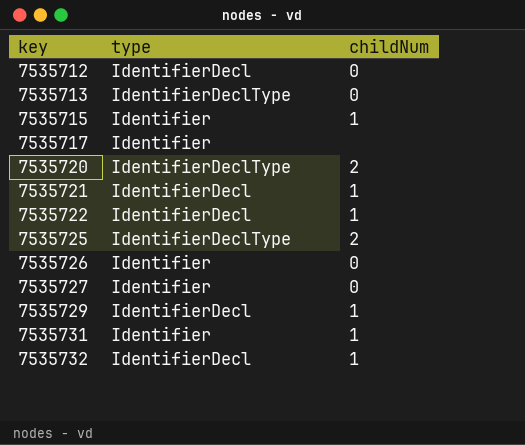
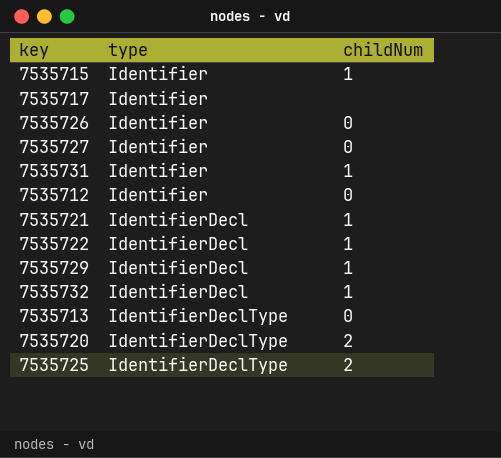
row order: key ascending -> type ascending
7535712 | type: IdentifierDecl -> Identifier

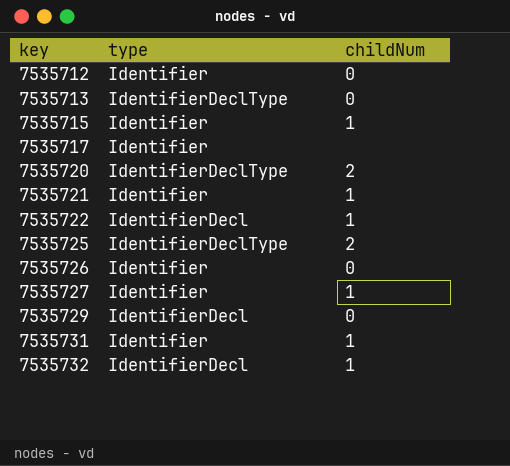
row order: type ascending -> key ascending
7535721 | type: IdentifierDecl -> Identifier
7535727 | childNum: 0 -> 1
7535729 | childNum: 1 -> 0

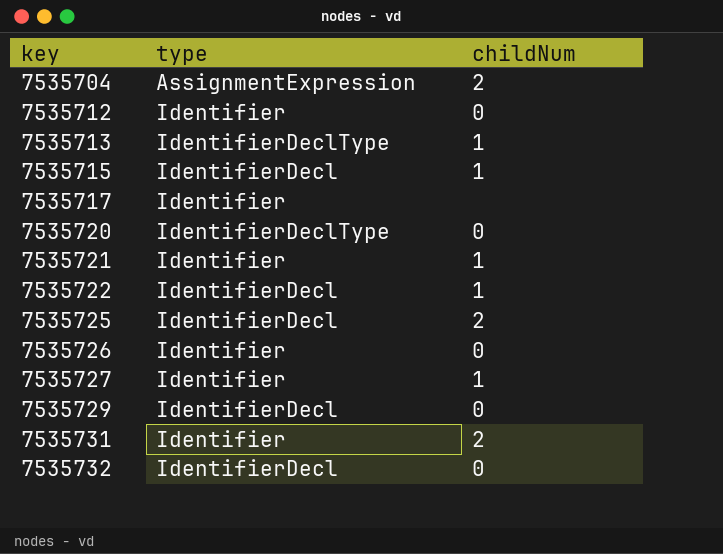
row 7535704: none -> AssignmentExpression | 2
7535713 | childNum: 0 -> 1
7535715 | type: Identifier -> IdentifierDecl
7535720 | childNum: 2 -> 0
7535725 | type: IdentifierDeclType -> IdentifierDecl
7535731 | childNum: 1 -> 2
7535732 | childNum: 1 -> 0

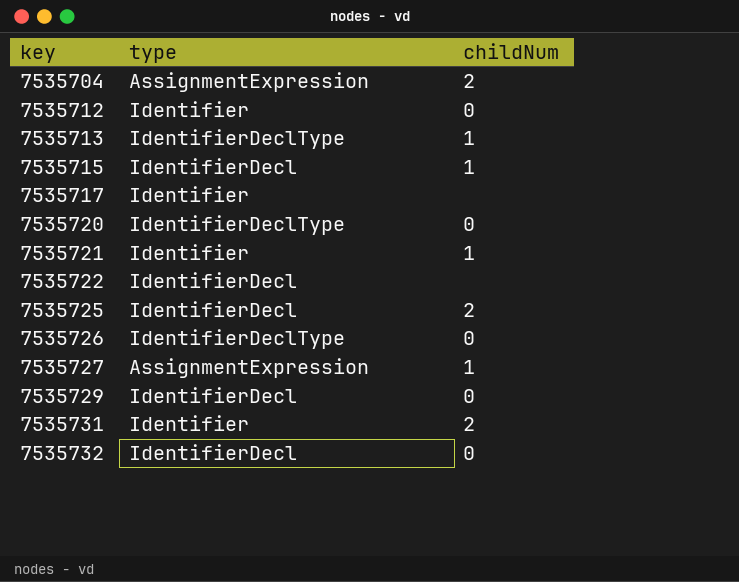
7535722 | childNum: 1 -> none
7535726 | type: Identifier -> IdentifierDeclType
7535727 | type: Identifier -> AssignmentExpression

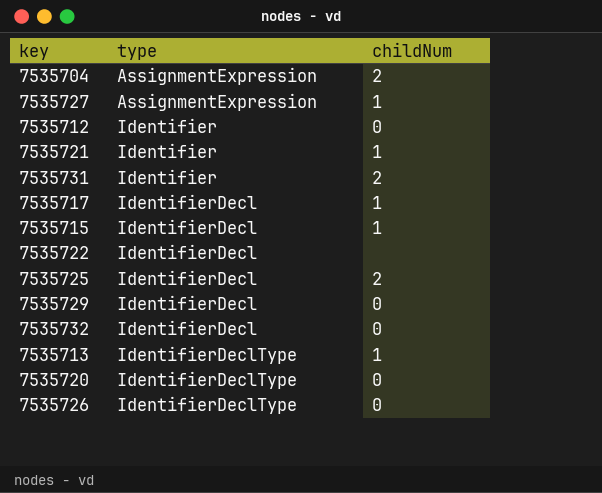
row order: key ascending -> type ascending
7535717 | type: Identifier -> IdentifierDecl
7535717 | childNum: none -> 1

